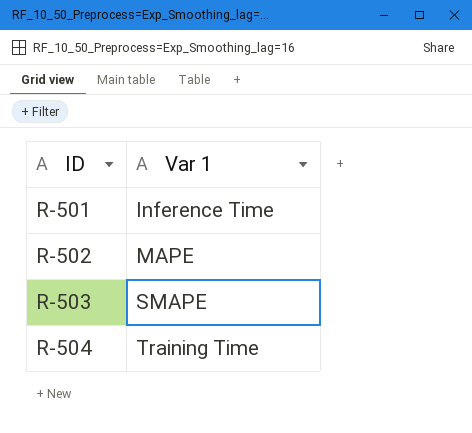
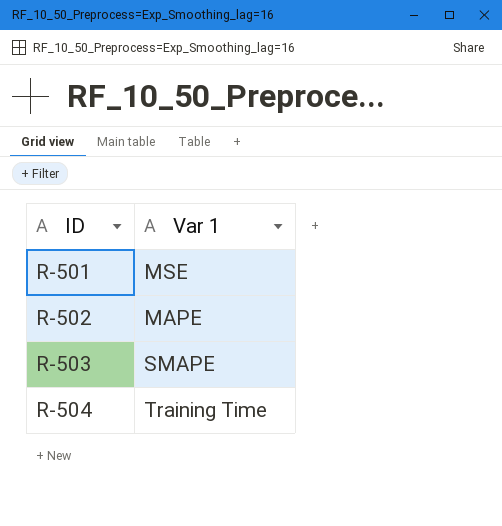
R-501 | Var 1: Inference Time -> MSE

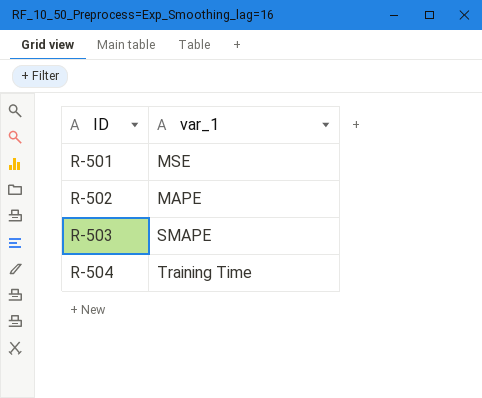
column name: Var 1 -> var_1

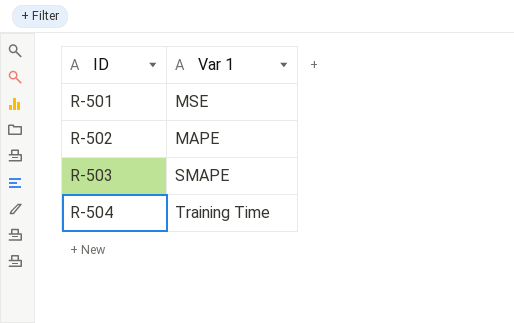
column name: var_1 -> Var 1

